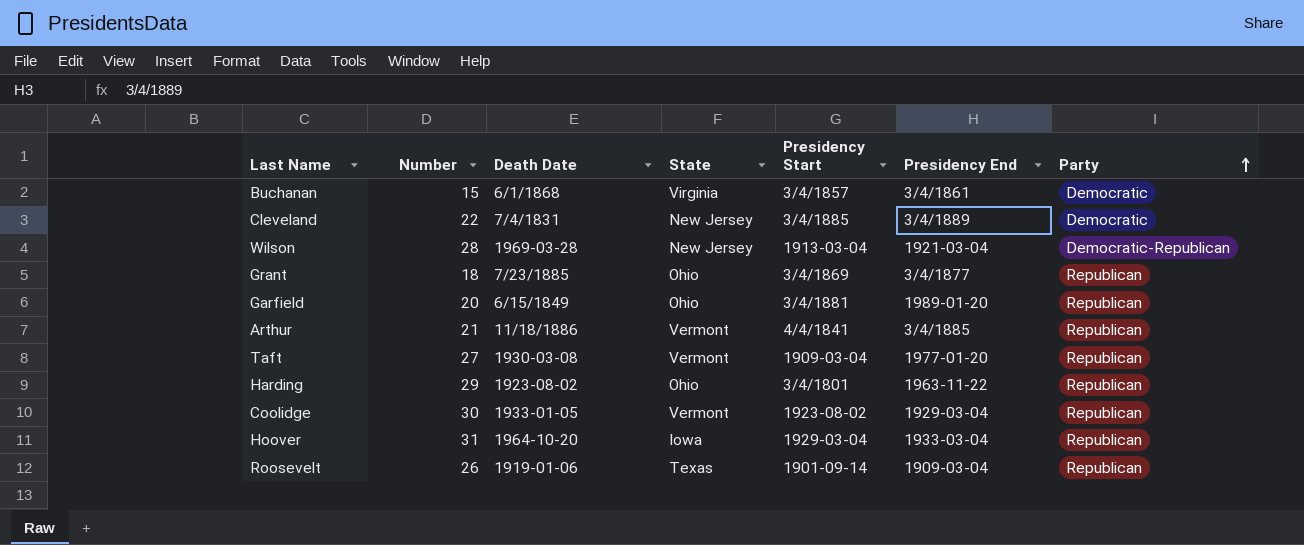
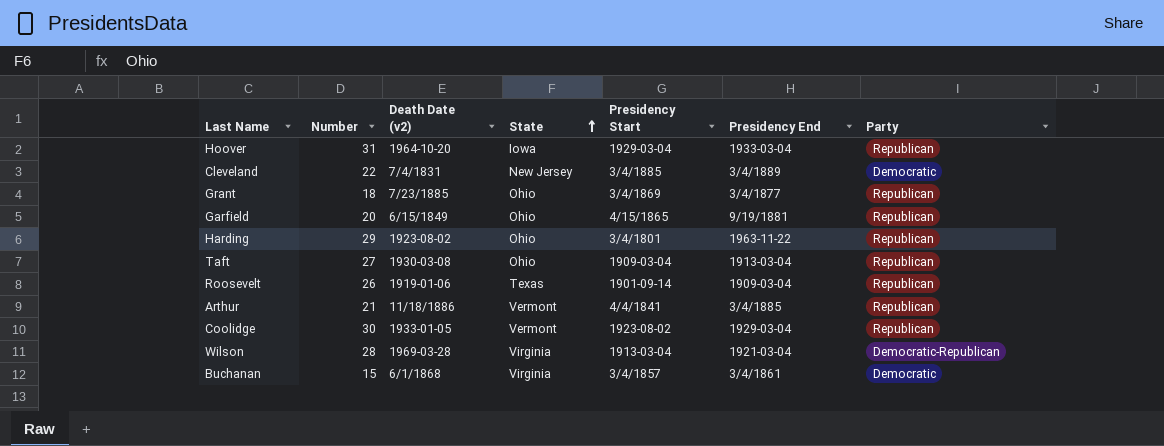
row order: Party ascending -> State ascending
column name: Death Date -> Death Date (v2)
Garfield | Presidency Start: 3/4/1881 -> 4/15/1865
Garfield | Presidency End: 1989-01-20 -> 9/19/1881
Taft | State: Vermont -> Ohio
Taft | Presidency End: 1977-01-20 -> 1913-03-04
Wilson | State: New Jersey -> Virginia

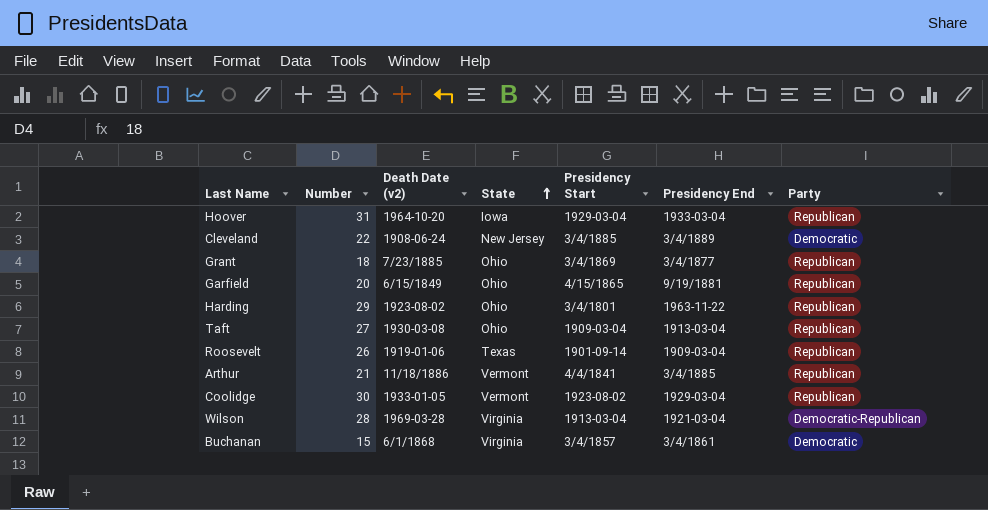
Cleveland | Death Date (v2): 7/4/1831 -> 1908-06-24

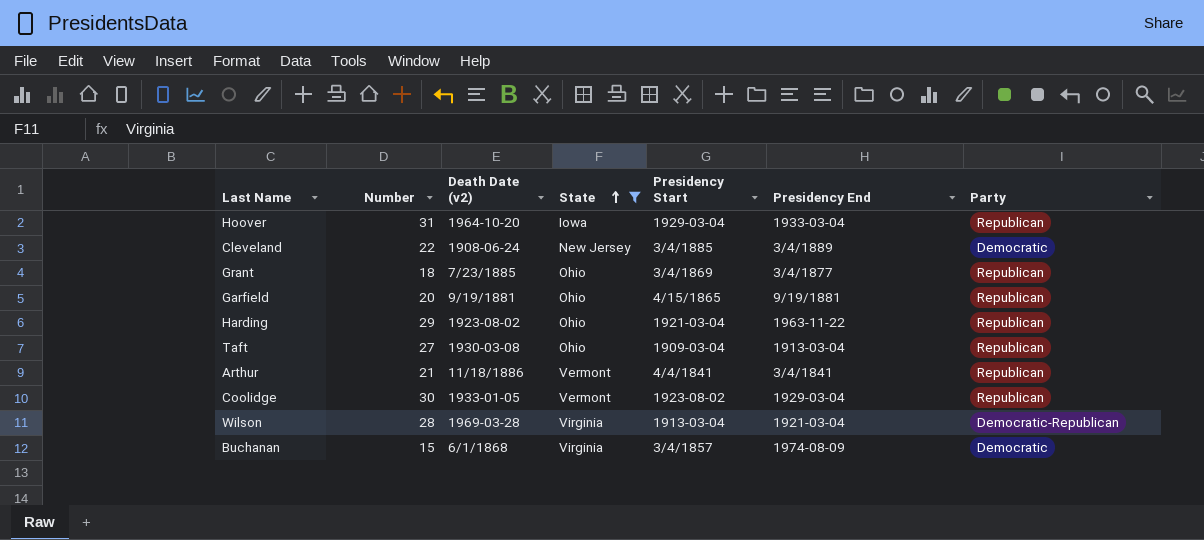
filter: none -> State != Texas
Garfield | Death Date (v2): 6/15/1849 -> 9/19/1881
Harding | Presidency Start: 3/4/1801 -> 1921-03-04
Arthur | Presidency End: 3/4/1885 -> 3/4/1841
Buchanan | Presidency End: 3/4/1861 -> 1974-08-09

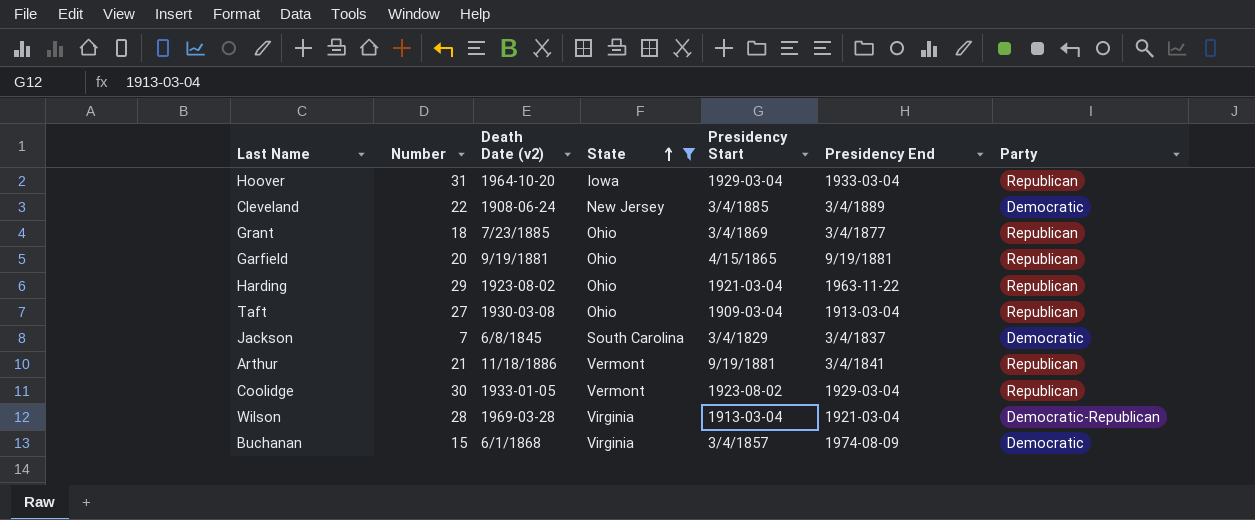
row Jackson: none -> 7 | 6/8/1845 | South Carolina | 3/4/1829 | 3/4/1837 | Democratic
Arthur | Presidency Start: 4/4/1841 -> 9/19/1881

